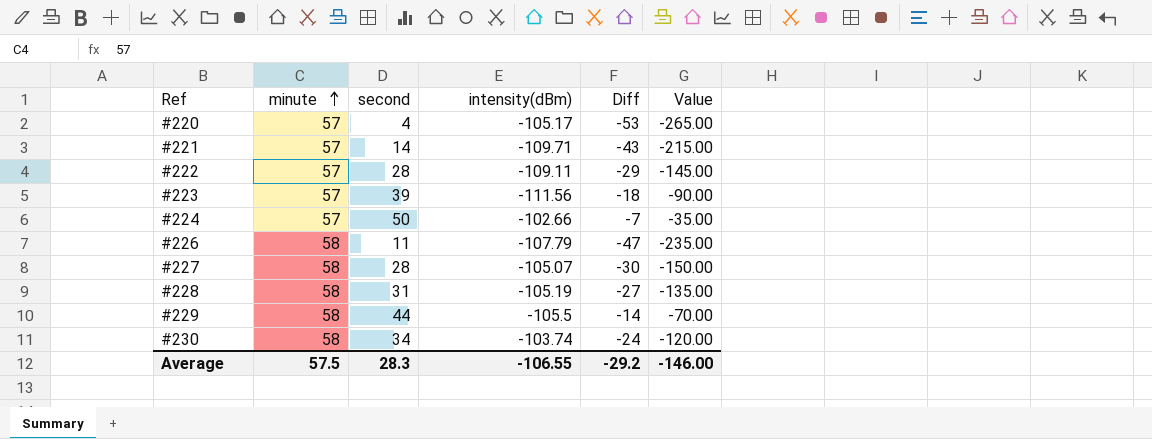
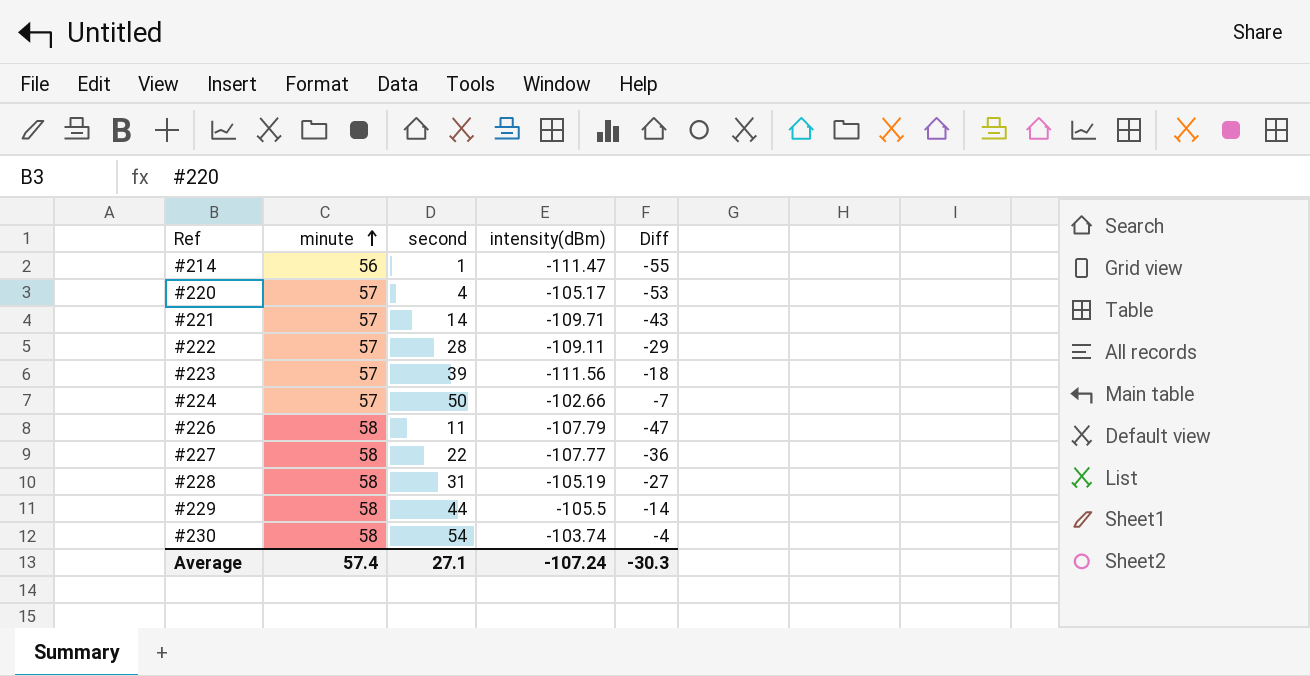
column Value | formula: [Diff] * 5 -> none
row #214: none -> 56 | 1 | -111.47 | -55
#227 | second: 28 -> 22
#227 | intensity(dBm): -105.07 -> -107.77
#227 | Diff: -30 -> -36
#230 | second: 34 -> 54
#230 | Diff: -24 -> -4
Average | minute: 57.5 -> 57.4
Average | second: 28.3 -> 27.1
Average | intensity(dBm): -106.55 -> -107.24
Average | Diff: -29.2 -> -30.3

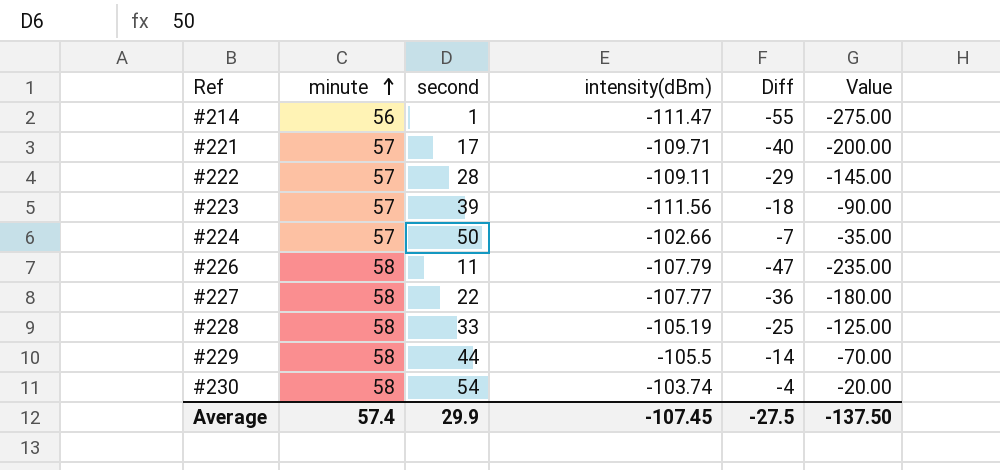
column Value | formula: none -> [Diff] * 5
row #220: 57 | 4 | -105.17 | -53 -> none
#221 | second: 14 -> 17
#221 | Diff: -43 -> -40
#228 | second: 31 -> 33
#228 | Diff: -27 -> -25
Average | second: 27.1 -> 29.9
Average | intensity(dBm): -107.24 -> -107.45
Average | Diff: -30.3 -> -27.5

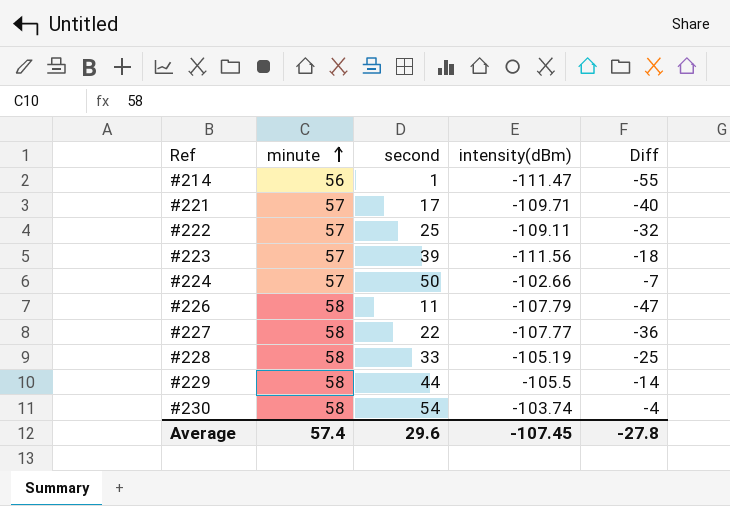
column Value | formula: [Diff] * 5 -> none
#222 | second: 28 -> 25
#222 | Diff: -29 -> -32
Average | second: 29.9 -> 29.6
Average | Diff: -27.5 -> -27.8

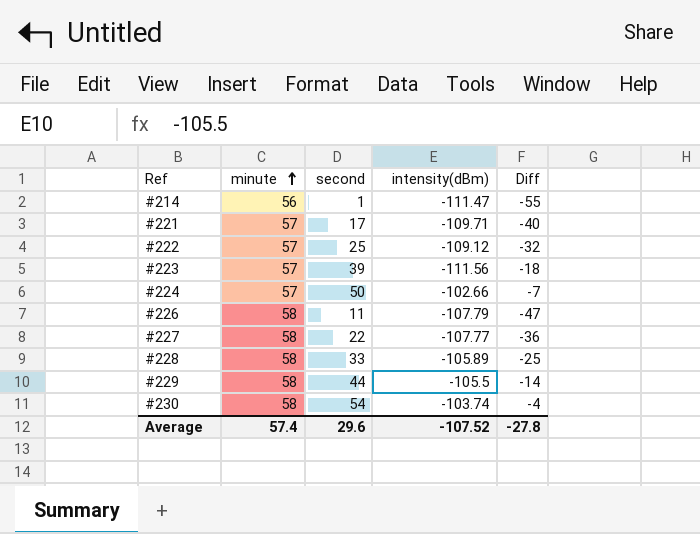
#222 | intensity(dBm): -109.11 -> -109.12
#228 | intensity(dBm): -105.19 -> -105.89
Average | intensity(dBm): -107.45 -> -107.52

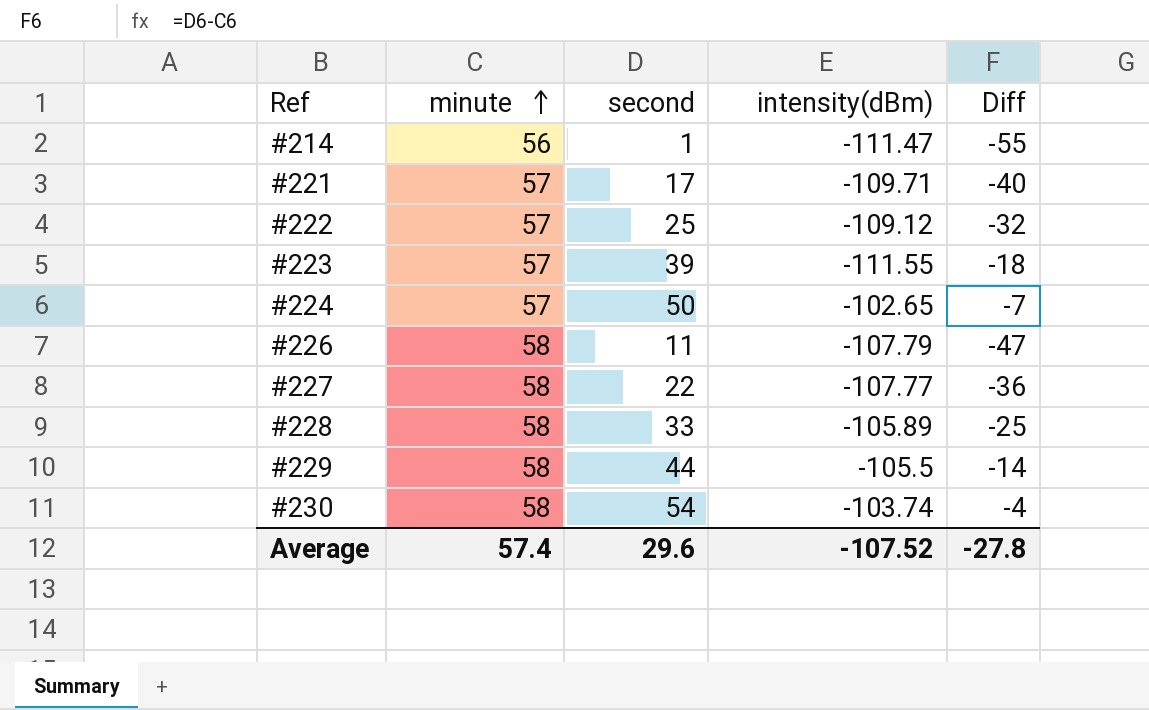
#223 | intensity(dBm): -111.56 -> -111.55
#224 | intensity(dBm): -102.66 -> -102.65

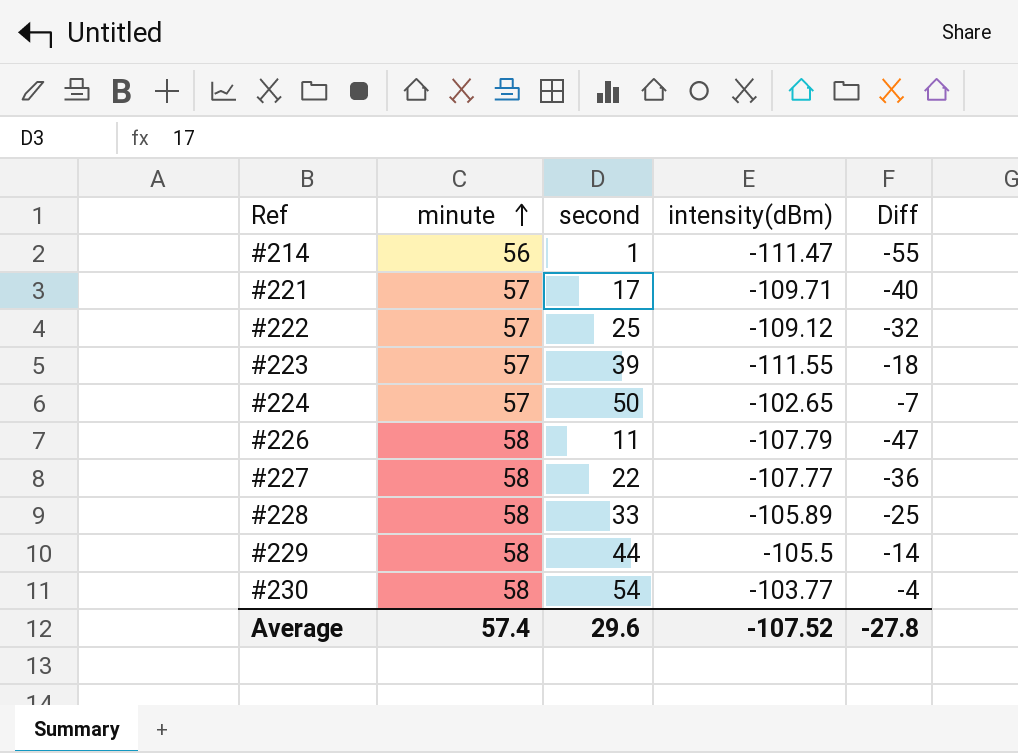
#230 | intensity(dBm): -103.74 -> -103.77

